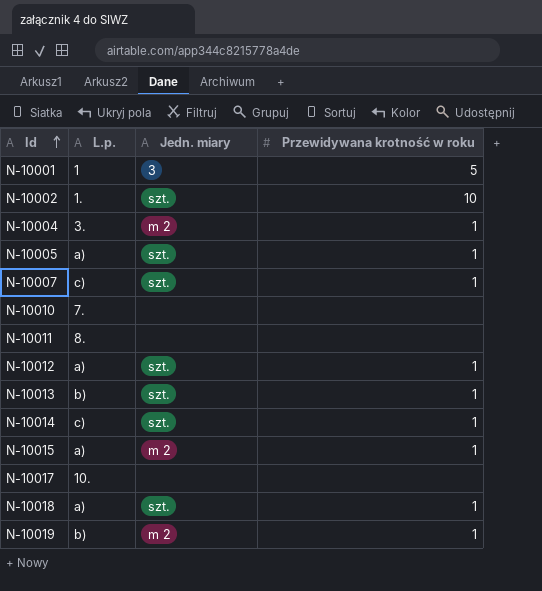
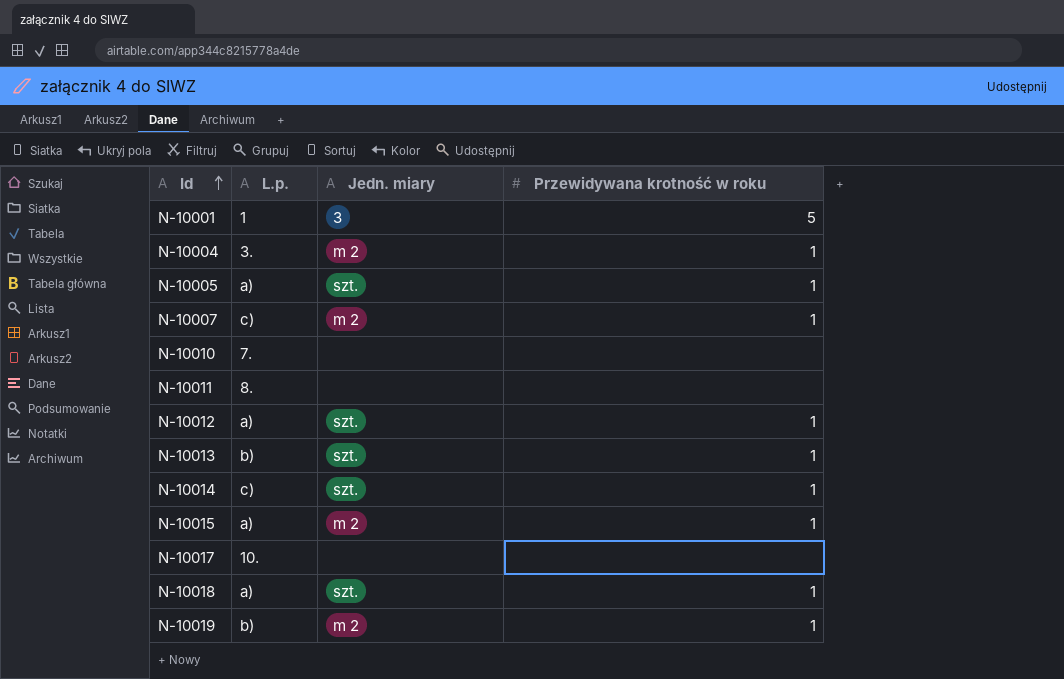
row N-10002: 1. | szt. | 10 -> none
N-10007 | Jedn. miary: szt. -> m 2

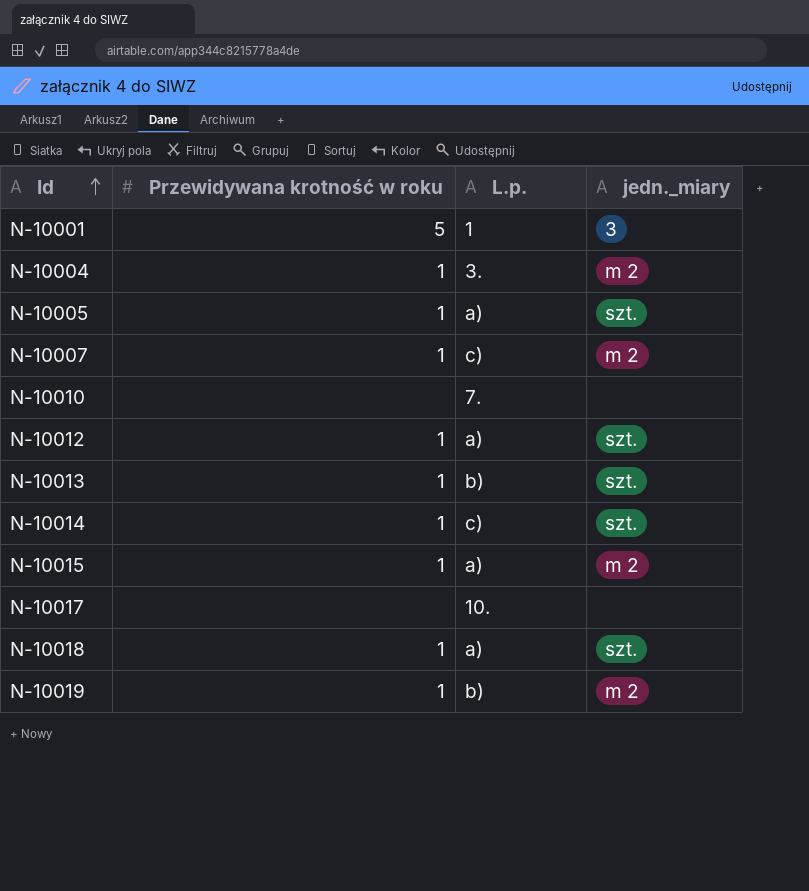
column Przewidywana krotność w roku | position: 4 -> 2
column name: Jedn. miary -> jedn._miary
row N-10011: 8. | none | none -> none

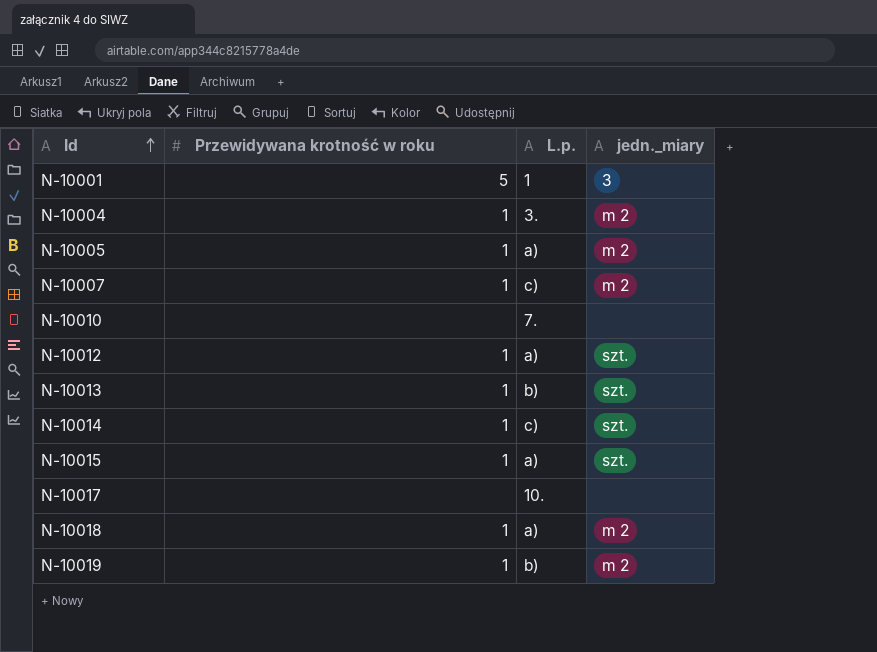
N-10005 | jedn._miary: szt. -> m 2
N-10015 | jedn._miary: m 2 -> szt.
N-10018 | jedn._miary: szt. -> m 2

